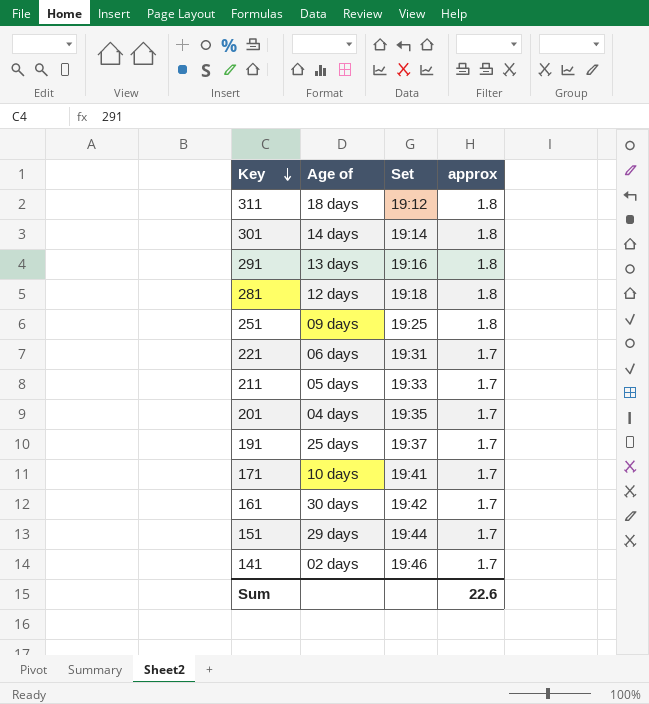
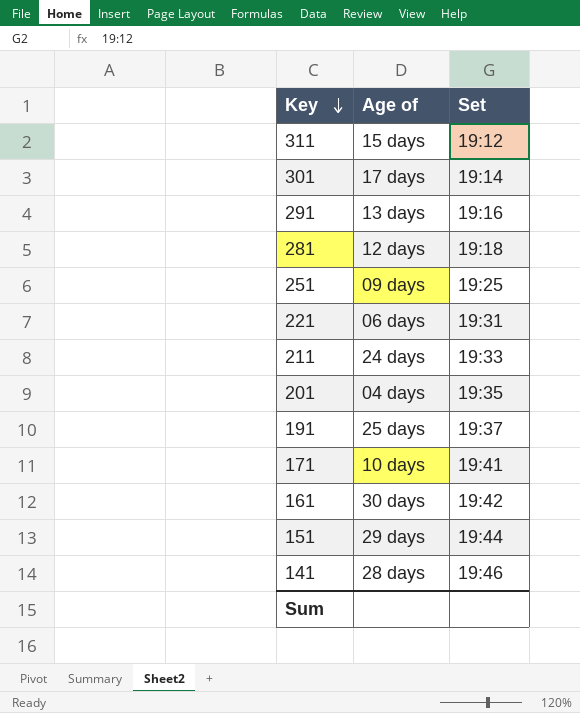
column approx | position: 4 -> none
311 | Age of: 18 days -> 15 days
301 | Age of: 14 days -> 17 days
211 | Age of: 05 days -> 24 days
141 | Age of: 02 days -> 28 days

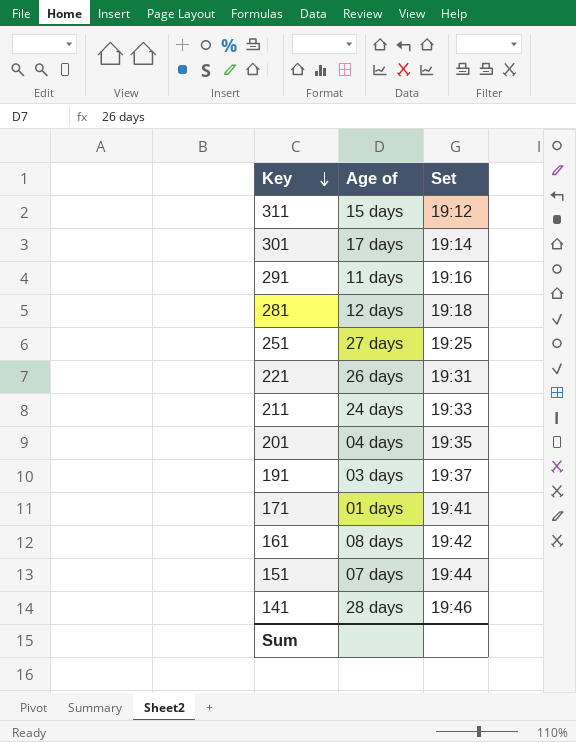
291 | Age of: 13 days -> 11 days
251 | Age of: 09 days -> 27 days
221 | Age of: 06 days -> 26 days
191 | Age of: 25 days -> 03 days
171 | Age of: 10 days -> 01 days
161 | Age of: 30 days -> 08 days
151 | Age of: 29 days -> 07 days

